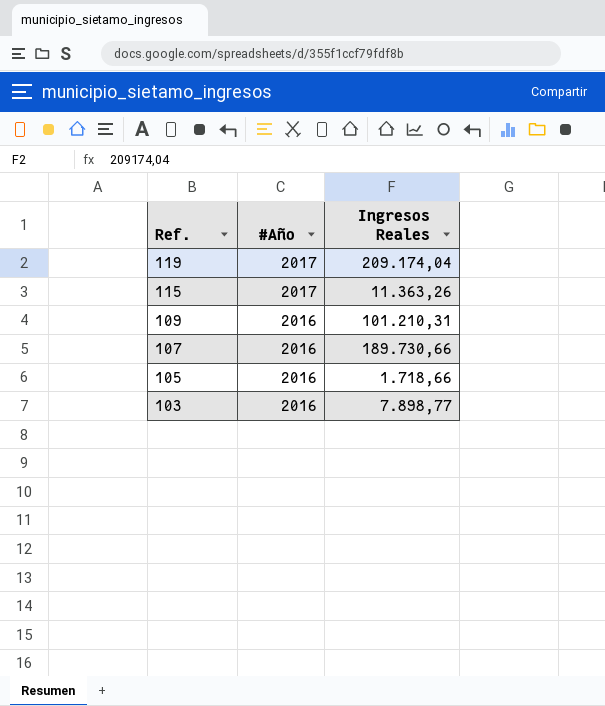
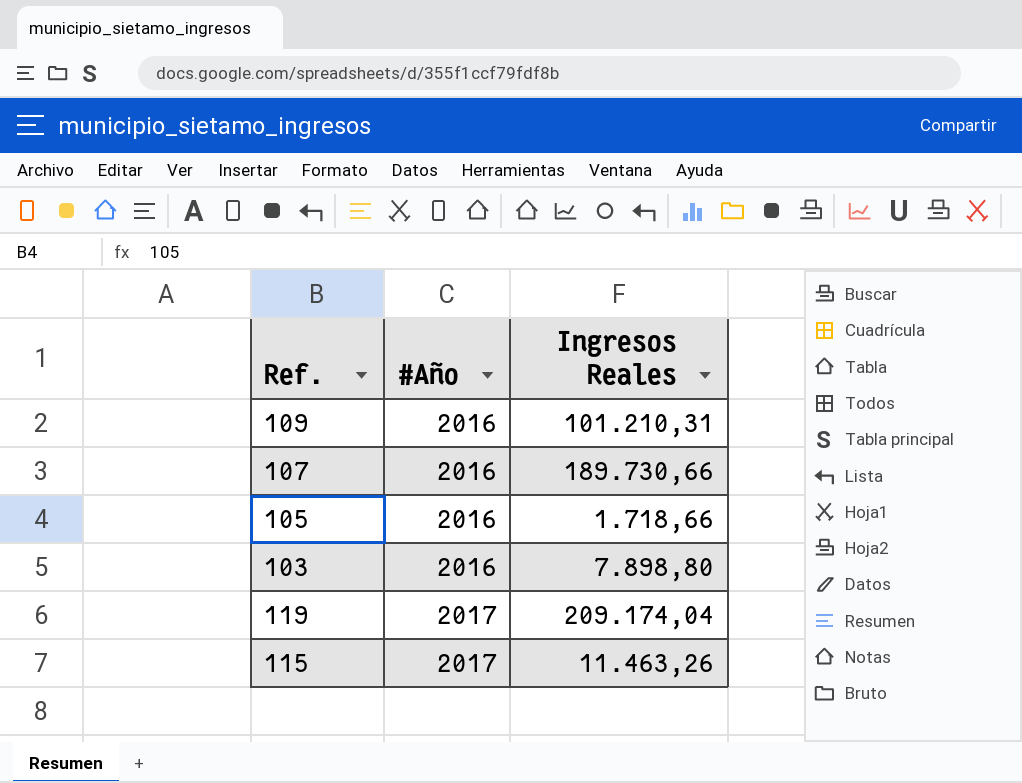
row order: Ref. descending -> #Año ascending
103 | Ingresos Reales: 7.898,77 -> 7.898,80
115 | Ingresos Reales: 11.363,26 -> 11.463,26

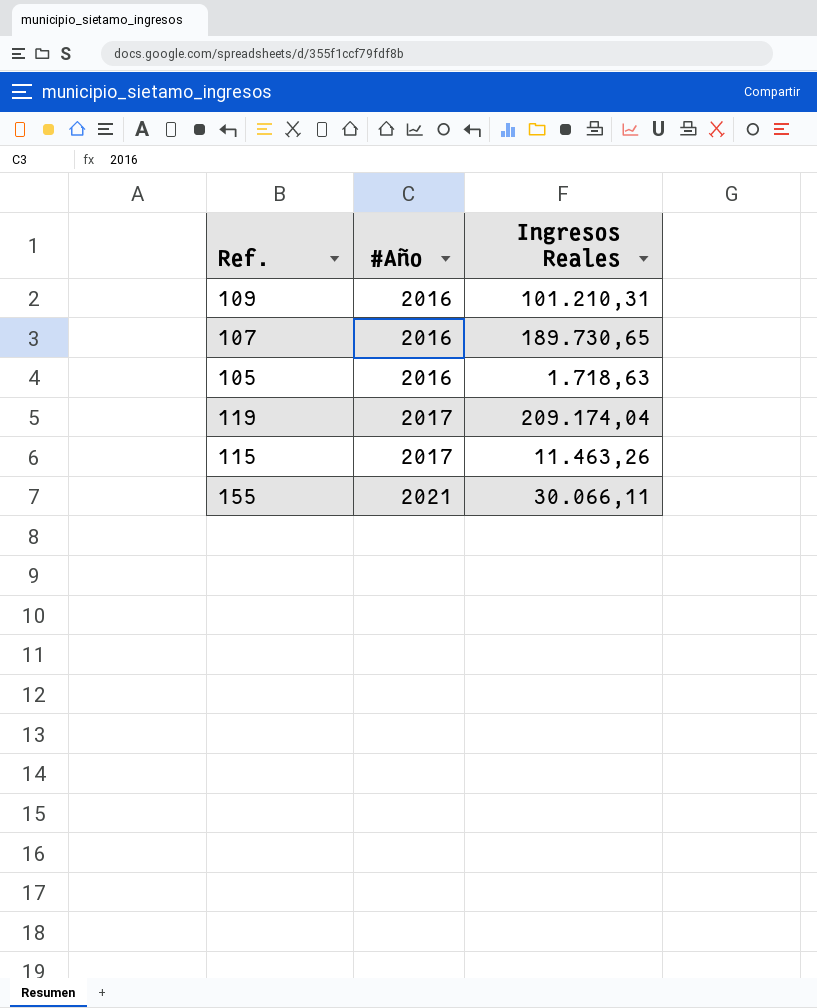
row 103: 2016 | 7.898,80 -> none
107 | Ingresos Reales: 189.730,66 -> 189.730,65
105 | Ingresos Reales: 1.718,66 -> 1.718,63
row 155: none -> 2021 | 30.066,11

